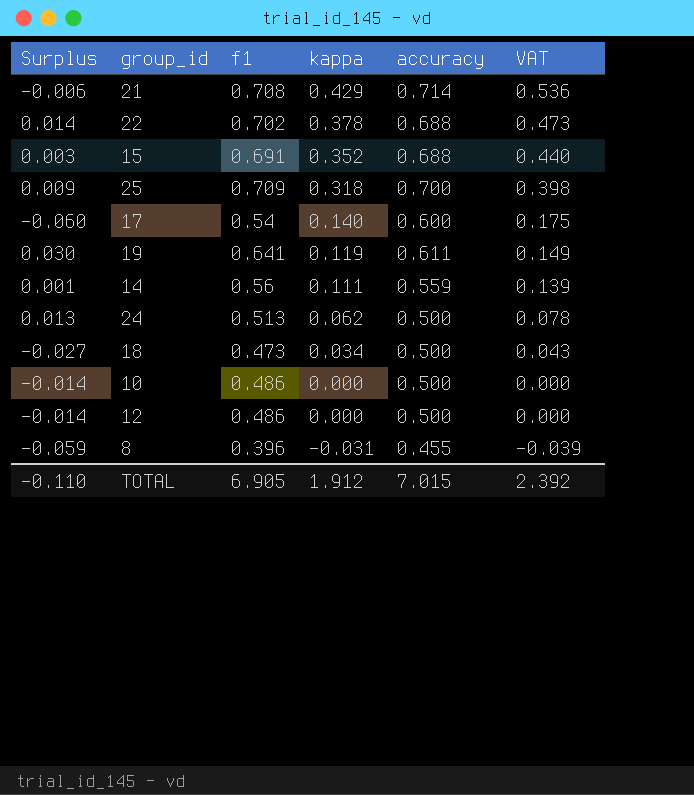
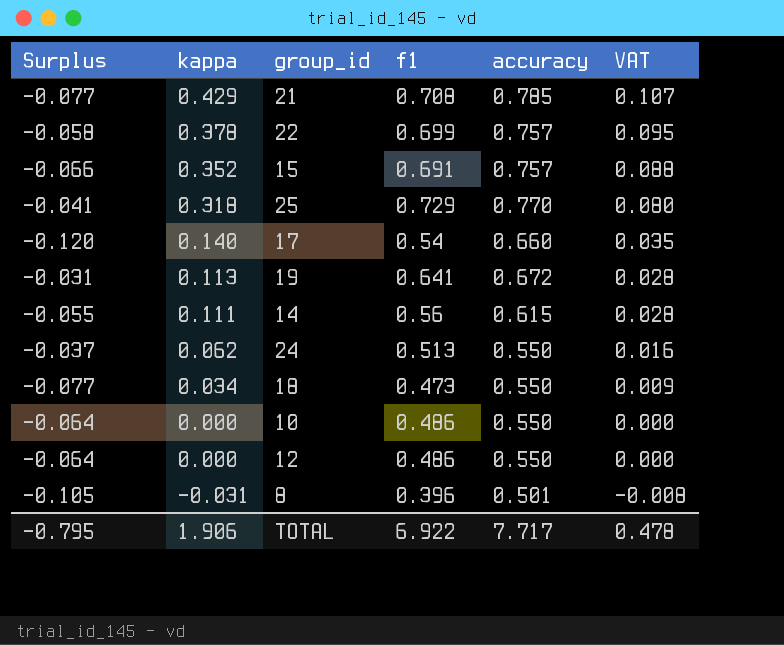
column kappa | position: 4 -> 2
column VAT | formula: [kappa] * 1.25 -> [kappa] * 0.25
21 | Surplus: -0.006 -> -0.077
21 | accuracy: 0.714 -> 0.785
22 | Surplus: 0.014 -> -0.058
22 | f1: 0.702 -> 0.699
22 | accuracy: 0.688 -> 0.757
15 | Surplus: 0.003 -> -0.066
15 | accuracy: 0.688 -> 0.757
25 | Surplus: 0.009 -> -0.041
25 | f1: 0.709 -> 0.729
25 | accuracy: 0.700 -> 0.770
17 | Surplus: -0.060 -> -0.120
17 | accuracy: 0.600 -> 0.660
19 | Surplus: 0.030 -> -0.031
19 | kappa: 0.119 -> 0.113
19 | accuracy: 0.611 -> 0.672
14 | Surplus: 0.001 -> -0.055
14 | accuracy: 0.559 -> 0.615
24 | Surplus: 0.013 -> -0.037
24 | accuracy: 0.500 -> 0.550
18 | Surplus: -0.027 -> -0.077
18 | accuracy: 0.500 -> 0.550
10 | Surplus: -0.014 -> -0.064
10 | accuracy: 0.500 -> 0.550
12 | Surplus: -0.014 -> -0.064
12 | accuracy: 0.500 -> 0.550
8 | Surplus: -0.059 -> -0.105
8 | accuracy: 0.455 -> 0.501
TOTAL | Surplus: -0.110 -> -0.795
TOTAL | kappa: 1.912 -> 1.906
TOTAL | f1: 6.905 -> 6.922
TOTAL | accuracy: 7.015 -> 7.717
TOTAL | VAT: 2.392 -> 0.478

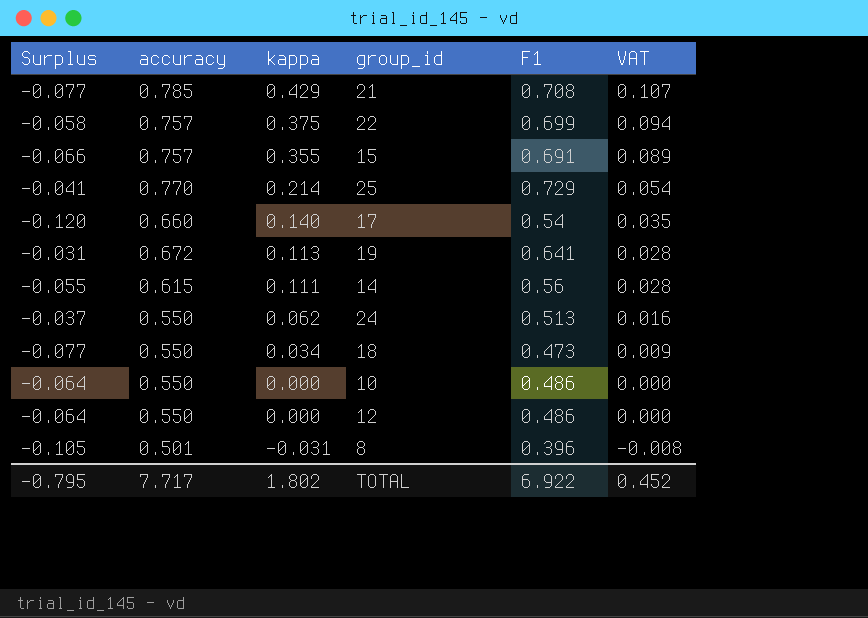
column accuracy | position: 5 -> 2
column name: f1 -> F1
22 | kappa: 0.378 -> 0.375
22 | VAT: 0.095 -> 0.094
15 | kappa: 0.352 -> 0.355
15 | VAT: 0.088 -> 0.089
25 | kappa: 0.318 -> 0.214
25 | VAT: 0.080 -> 0.054
TOTAL | kappa: 1.906 -> 1.802
TOTAL | VAT: 0.478 -> 0.452

